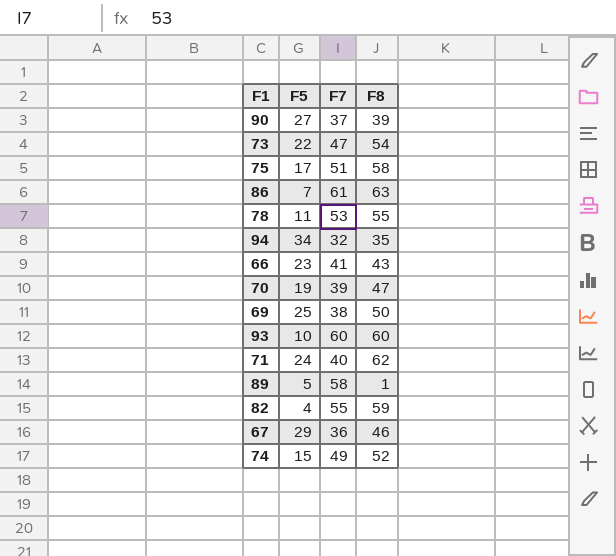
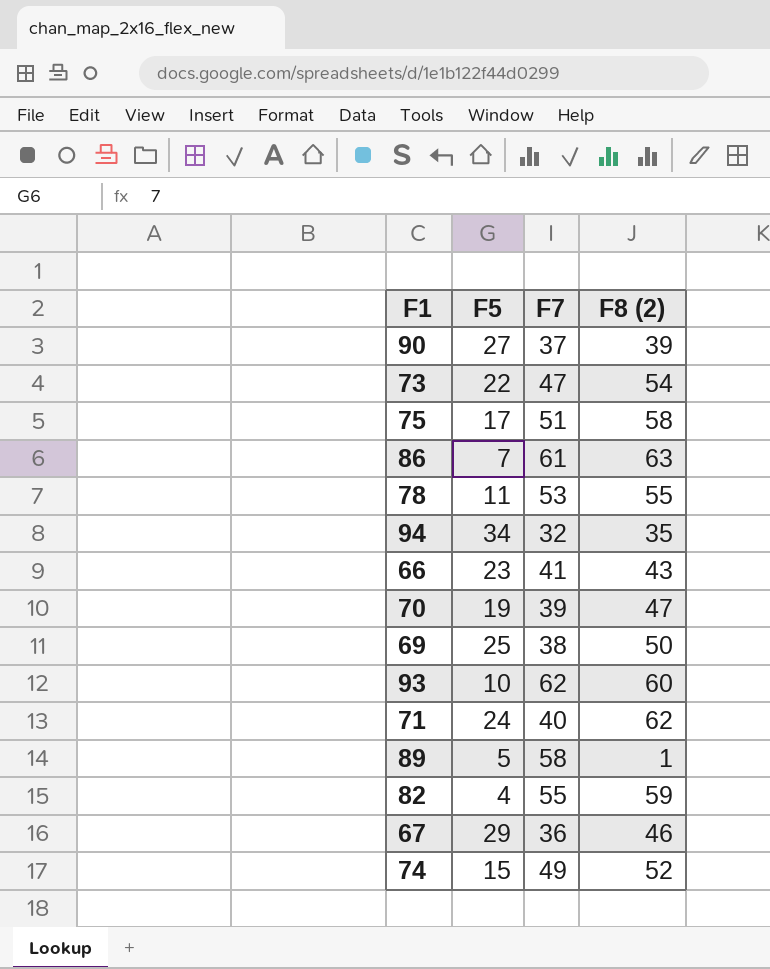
column name: F8 -> F8 (2)
93 | F7: 60 -> 62

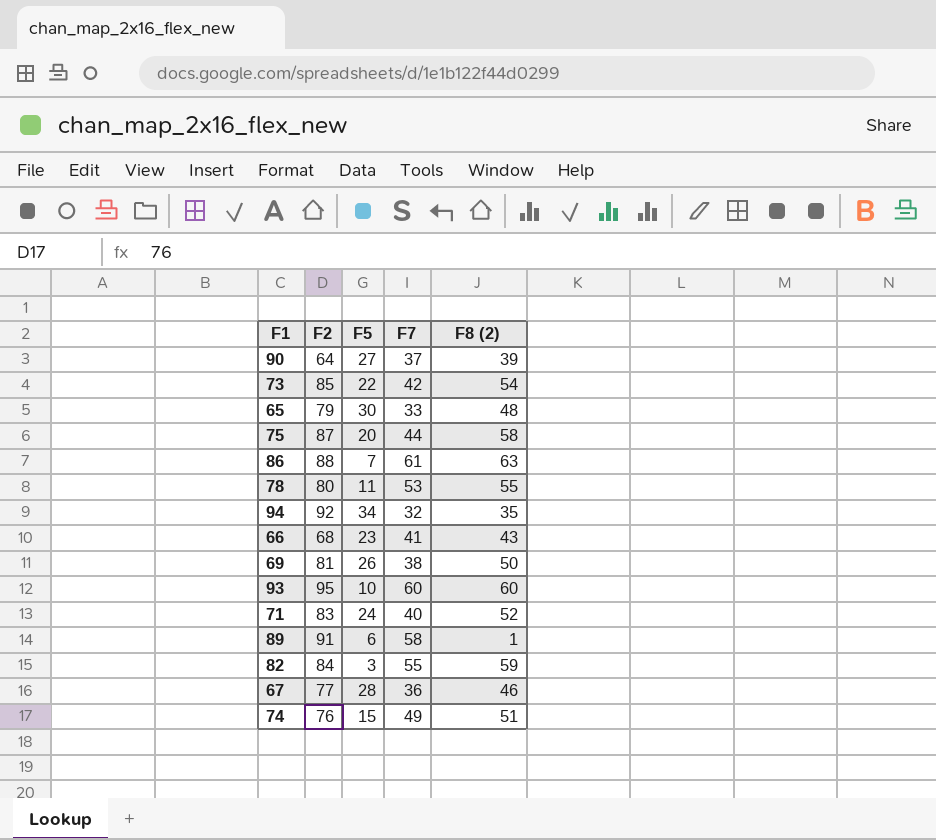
column F2 | position: none -> 2
row 70: 19 | 39 | 47 -> none
73 | F7: 47 -> 42
row 65: none -> 79 | 30 | 33 | 48
75 | F5: 17 -> 20
75 | F7: 51 -> 44
69 | F5: 25 -> 26
93 | F7: 62 -> 60
71 | F8 (2): 62 -> 52
89 | F5: 5 -> 6
82 | F5: 4 -> 3
67 | F5: 29 -> 28
74 | F8 (2): 52 -> 51

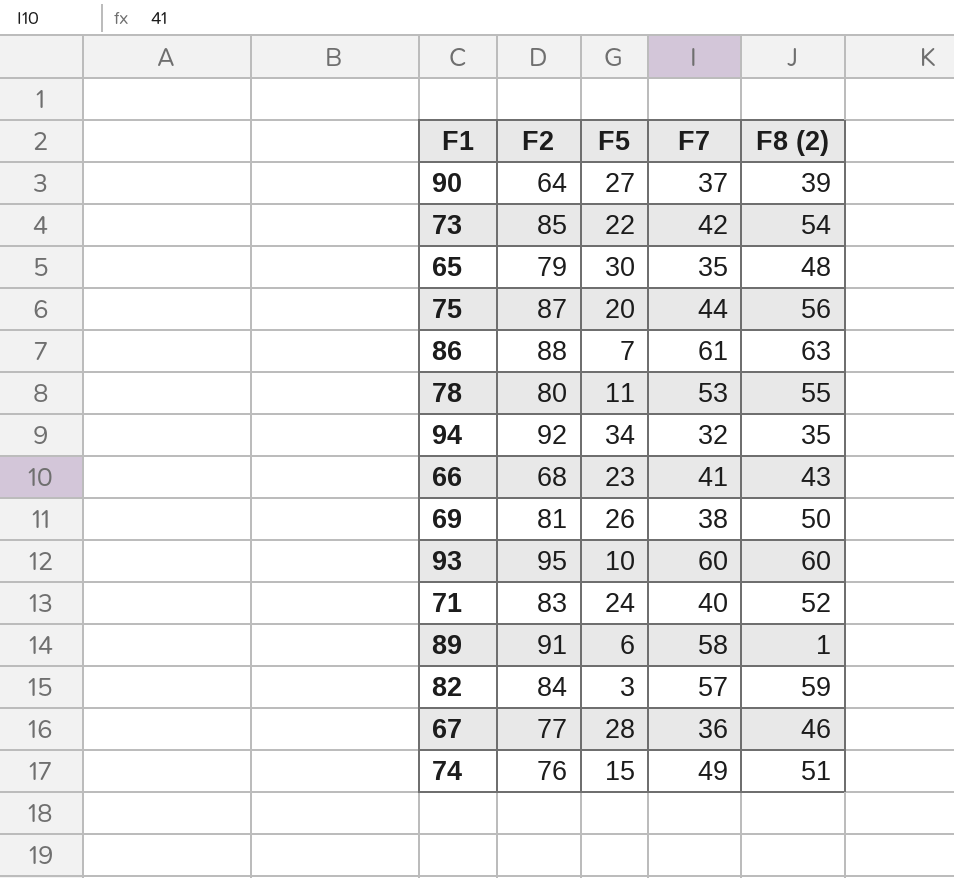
65 | F7: 33 -> 35
75 | F8 (2): 58 -> 56
82 | F7: 55 -> 57

